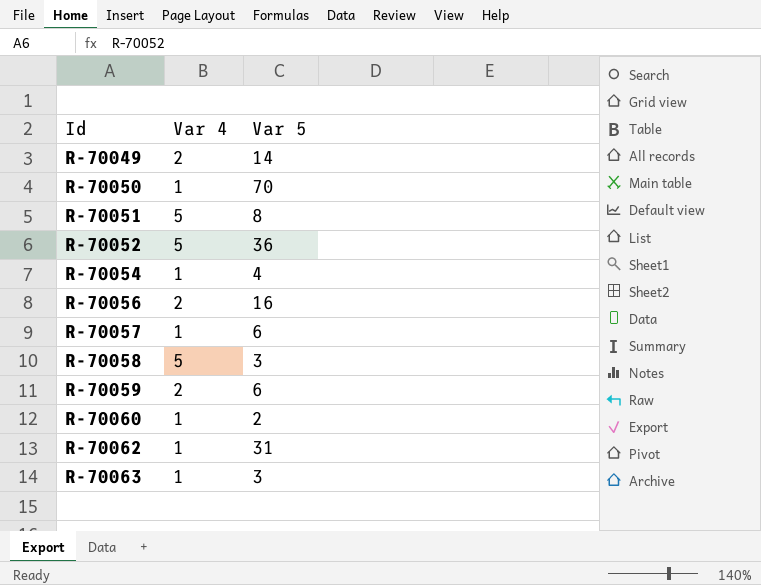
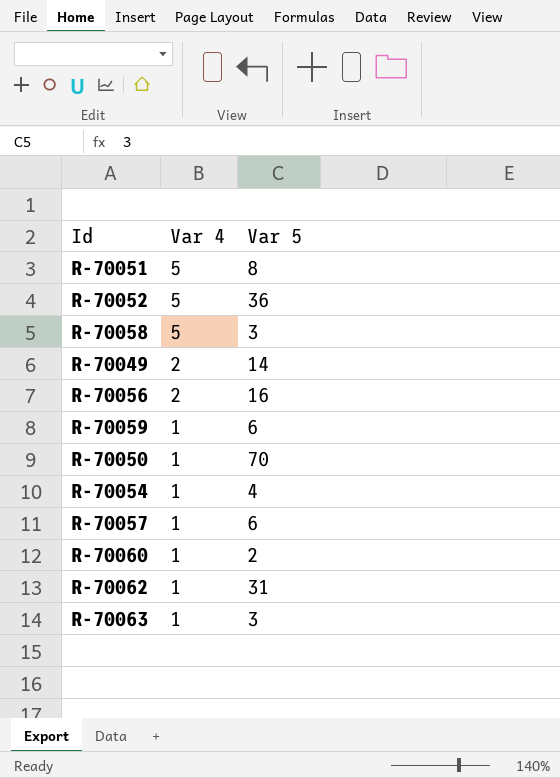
row order: Id ascending -> Var 4 descending
R-70059 | Var 4: 2 -> 1

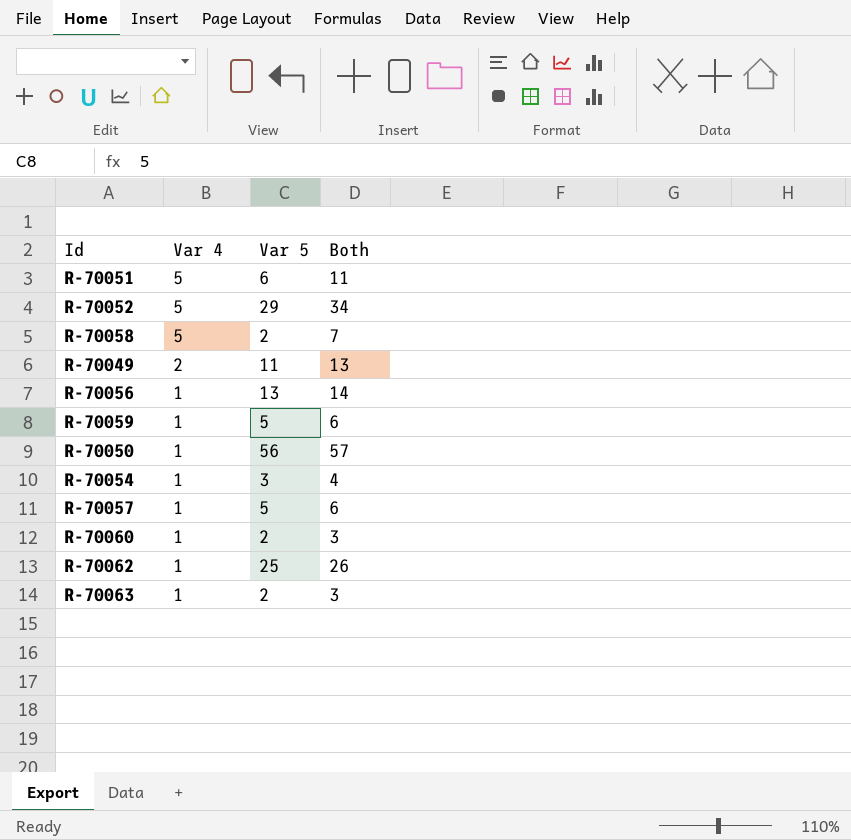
column Both | formula: none -> [Var 4] + [Var 5]
R-70051 | Var 5: 8 -> 6
R-70052 | Var 5: 36 -> 29
R-70058 | Var 5: 3 -> 2
R-70049 | Var 5: 14 -> 11
R-70056 | Var 4: 2 -> 1
R-70056 | Var 5: 16 -> 13
R-70059 | Var 5: 6 -> 5
R-70050 | Var 5: 70 -> 56
R-70054 | Var 5: 4 -> 3
R-70057 | Var 5: 6 -> 5
R-70062 | Var 5: 31 -> 25
R-70063 | Var 5: 3 -> 2

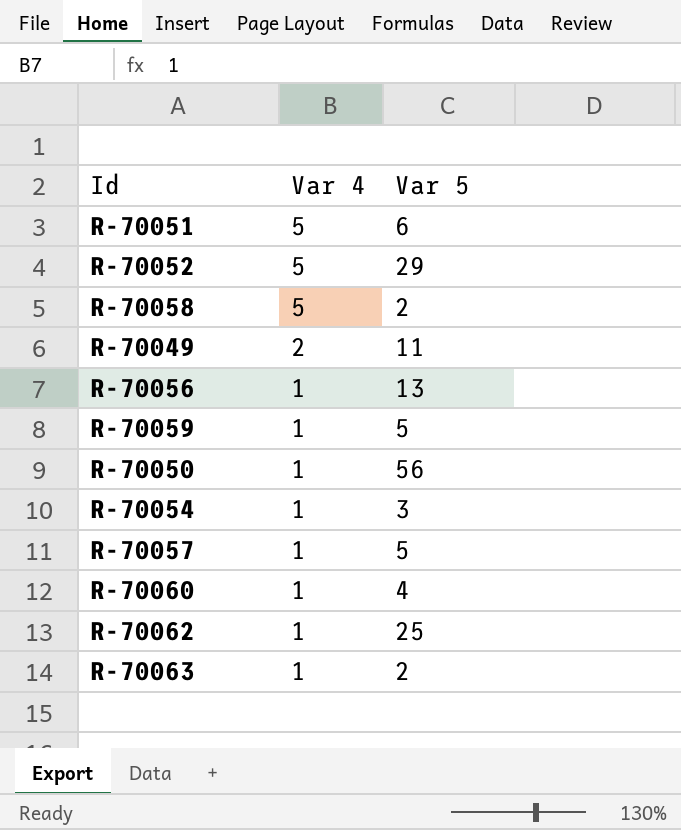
column Both | formula: [Var 4] + [Var 5] -> none
R-70060 | Var 5: 2 -> 4

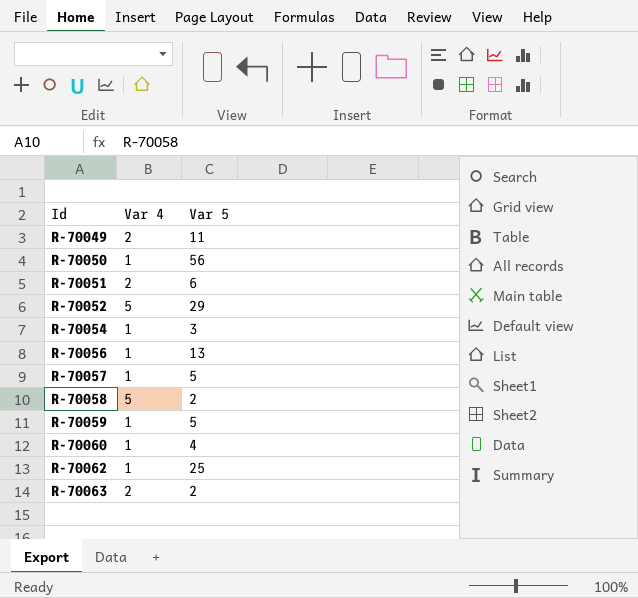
row order: Var 4 descending -> Id ascending
R-70051 | Var 4: 5 -> 2
R-70063 | Var 4: 1 -> 2

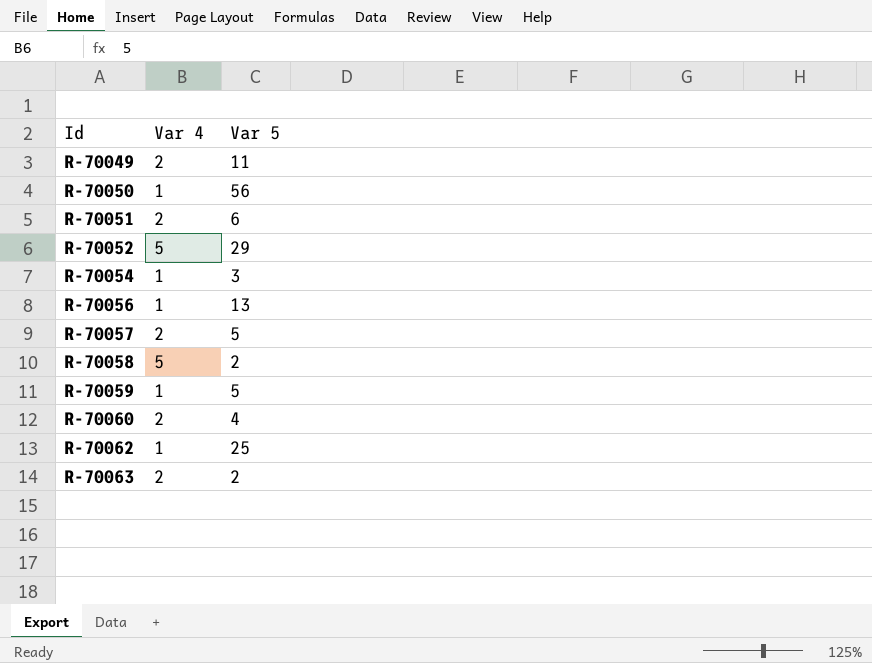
R-70057 | Var 4: 1 -> 2
R-70060 | Var 4: 1 -> 2

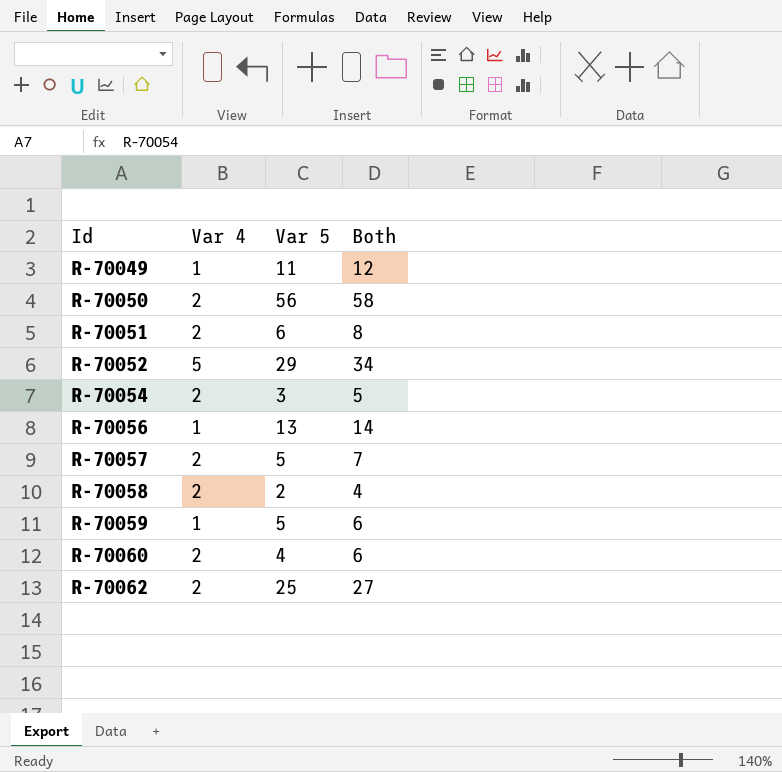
column Both | formula: none -> [Var 4] + [Var 5]
row R-70063: 2 | 2 -> none
R-70049 | Var 4: 2 -> 1
R-70050 | Var 4: 1 -> 2
R-70054 | Var 4: 1 -> 2
R-70058 | Var 4: 5 -> 2
R-70062 | Var 4: 1 -> 2

